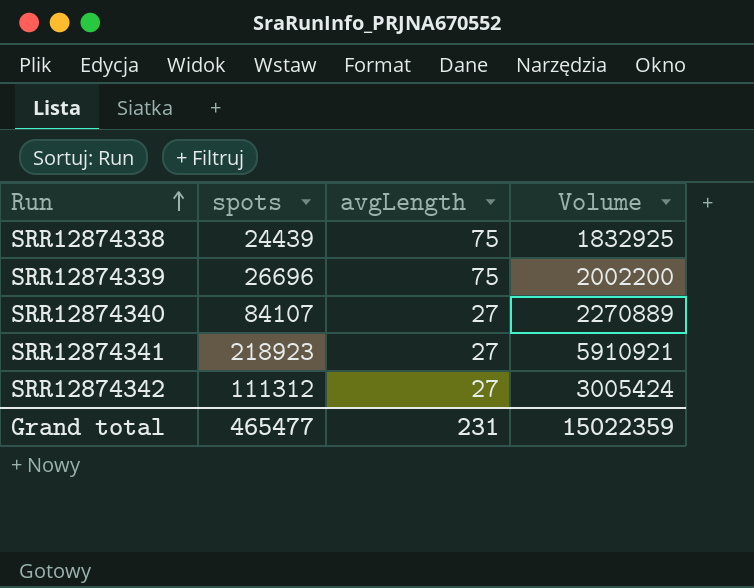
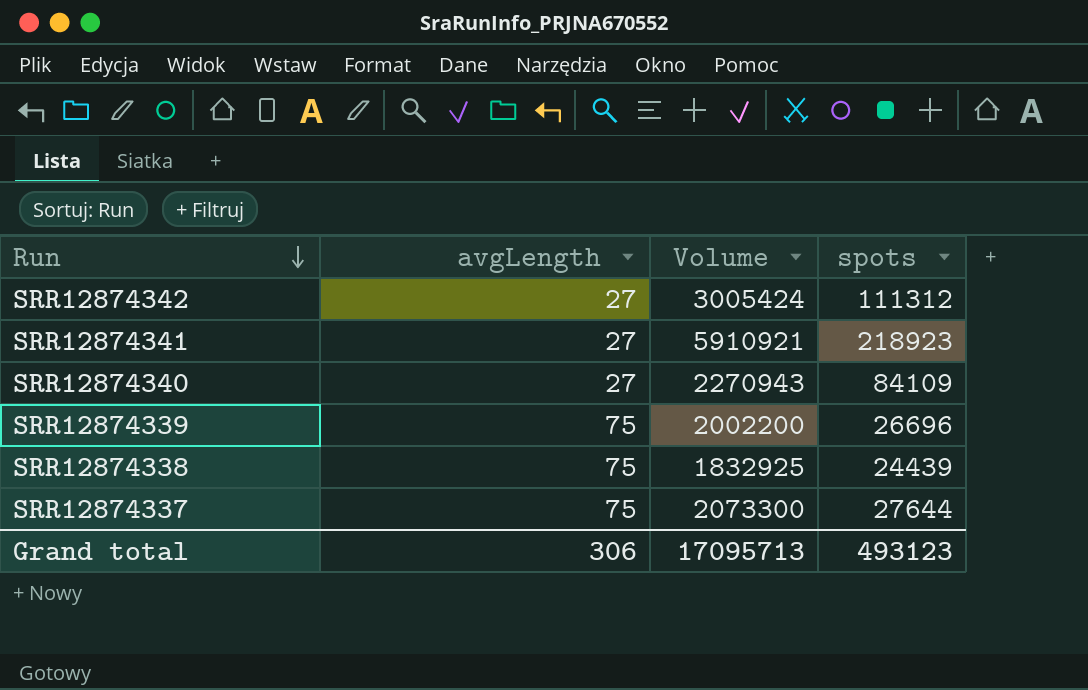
row order: Run ascending -> Run descending
column spots | position: 2 -> 4
SRR12874340 | Volume: 2270889 -> 2270943
SRR12874340 | spots: 84107 -> 84109
row SRR12874337: none -> 75 | 2073300 | 27644
Grand total | avgLength: 231 -> 306
Grand total | Volume: 15022359 -> 17095713
Grand total | spots: 465477 -> 493123

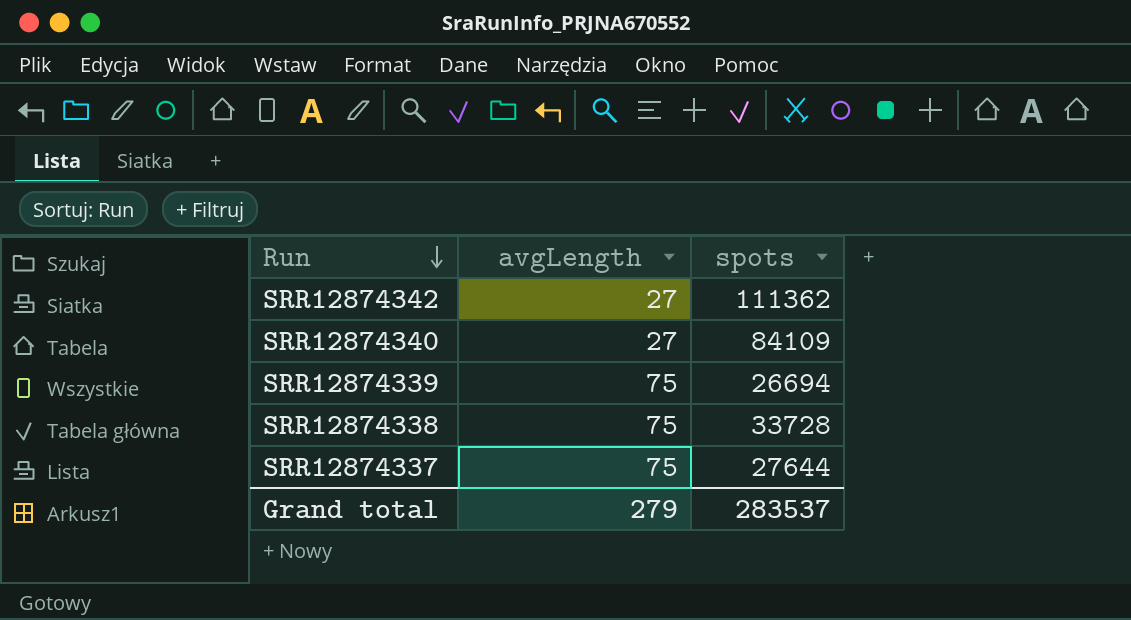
column Volume | formula: [avgLength] * [spots] -> none
row SRR12874341: 27 | 5910921 | 218923 -> none
SRR12874342 | spots: 111312 -> 111362
SRR12874339 | spots: 26696 -> 26694
SRR12874338 | spots: 24439 -> 33728
Grand total | avgLength: 306 -> 279
Grand total | spots: 493123 -> 283537

